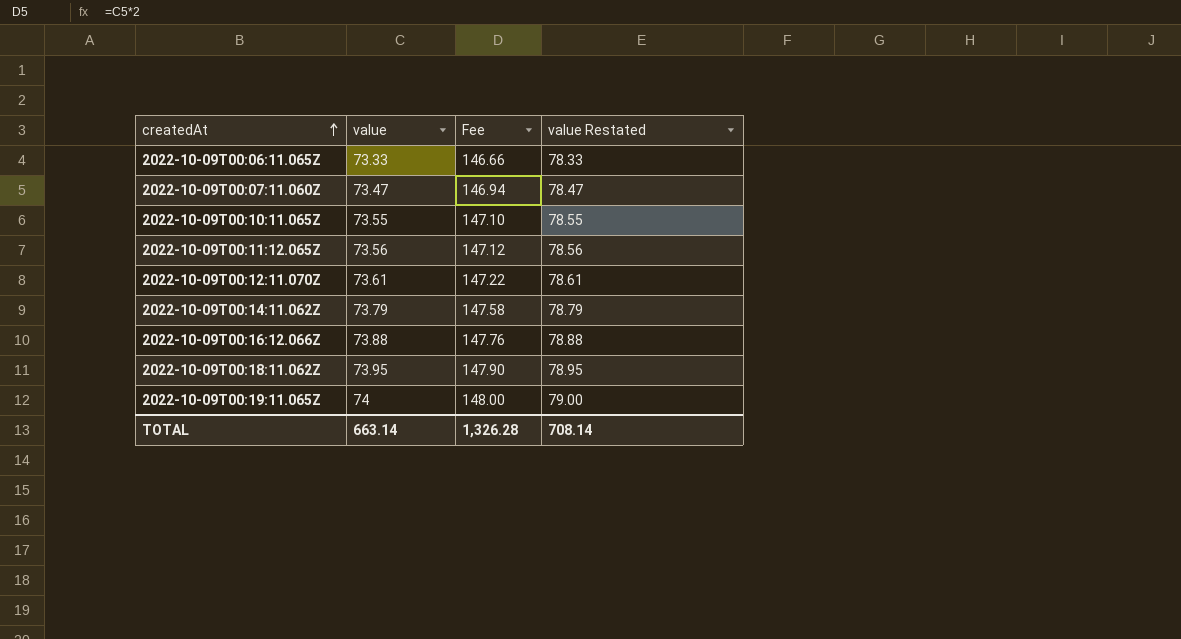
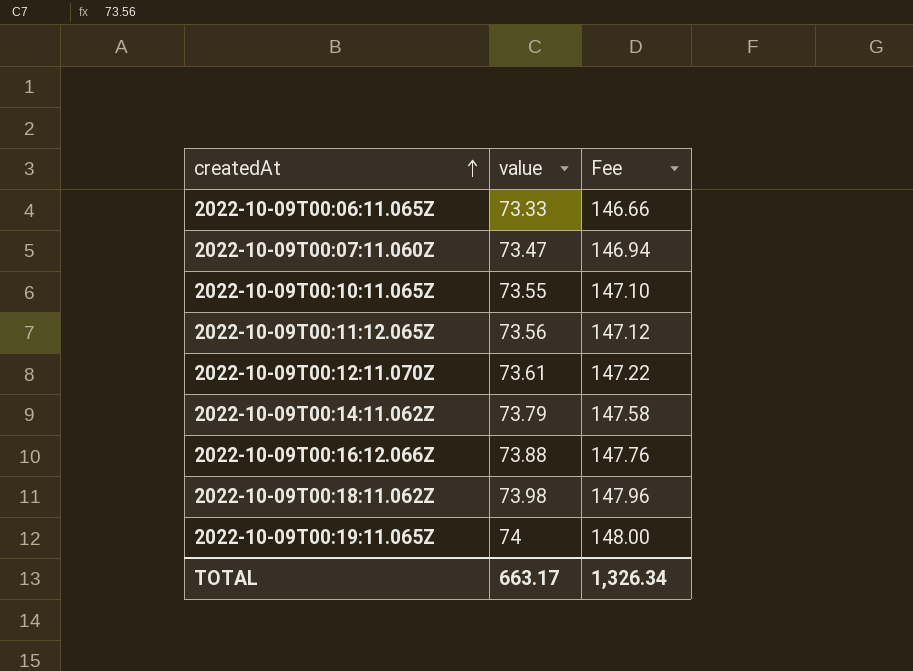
column value Restated | formula: [value] + 5 -> none
2022-10-09T00:18:11.062Z | value: 73.95 -> 73.98
2022-10-09T00:18:11.062Z | Fee: 147.90 -> 147.96
TOTAL | value: 663.14 -> 663.17
TOTAL | Fee: 1,326.28 -> 1,326.34

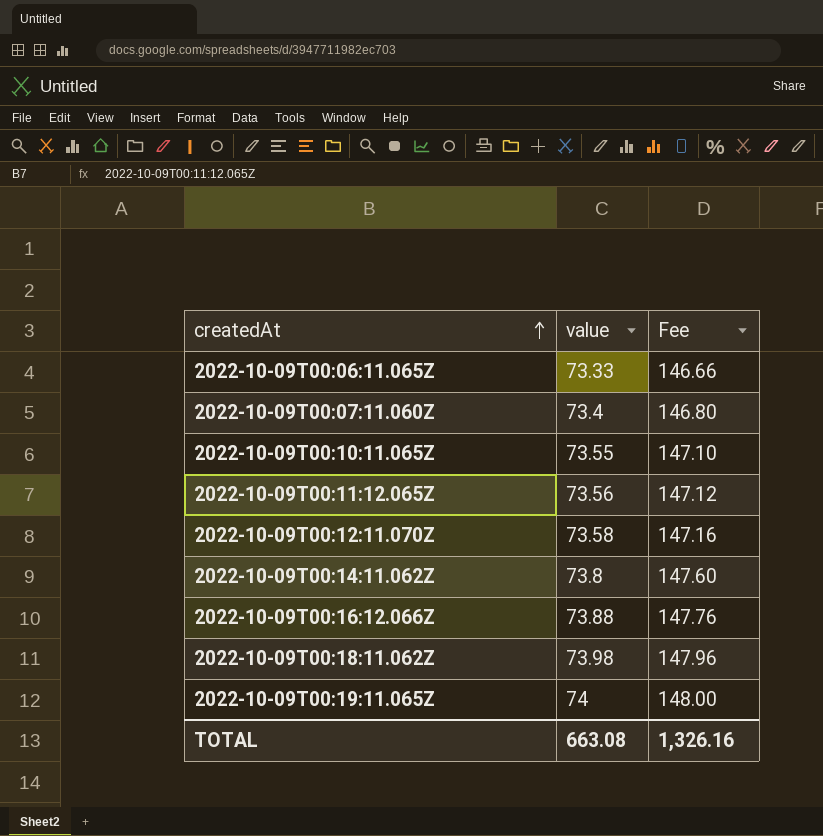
2022-10-09T00:07:11.060Z | value: 73.47 -> 73.4
2022-10-09T00:07:11.060Z | Fee: 146.94 -> 146.80
2022-10-09T00:12:11.070Z | value: 73.61 -> 73.58
2022-10-09T00:12:11.070Z | Fee: 147.22 -> 147.16
2022-10-09T00:14:11.062Z | value: 73.79 -> 73.8
2022-10-09T00:14:11.062Z | Fee: 147.58 -> 147.60
TOTAL | value: 663.17 -> 663.08
TOTAL | Fee: 1,326.34 -> 1,326.16

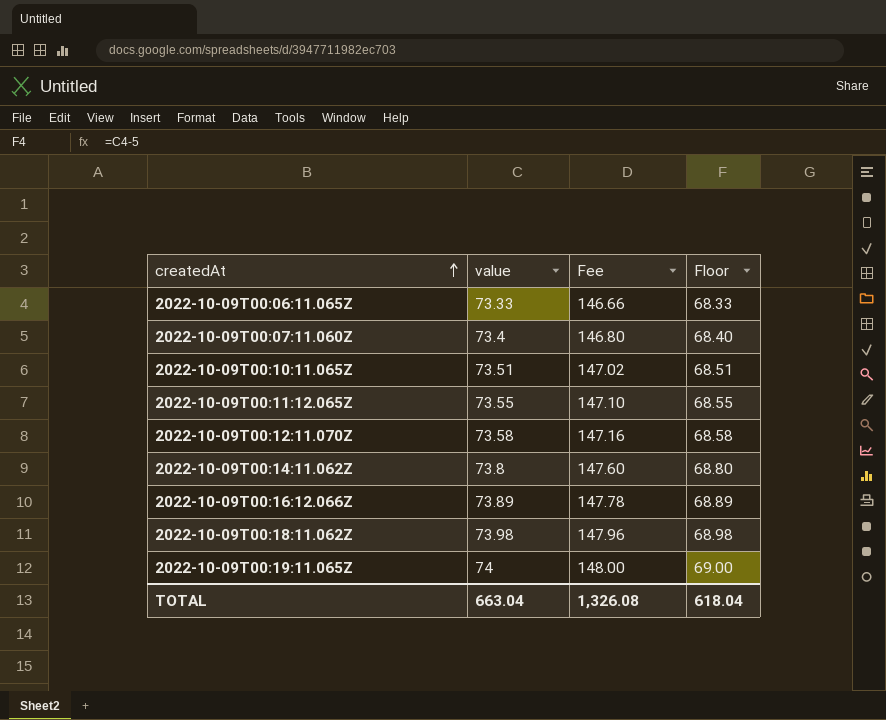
column Floor | formula: none -> [value] - 5
2022-10-09T00:10:11.065Z | value: 73.55 -> 73.51
2022-10-09T00:10:11.065Z | Fee: 147.10 -> 147.02
2022-10-09T00:11:12.065Z | value: 73.56 -> 73.55
2022-10-09T00:11:12.065Z | Fee: 147.12 -> 147.10
2022-10-09T00:16:12.066Z | value: 73.88 -> 73.89
2022-10-09T00:16:12.066Z | Fee: 147.76 -> 147.78
TOTAL | value: 663.08 -> 663.04
TOTAL | Fee: 1,326.16 -> 1,326.08

